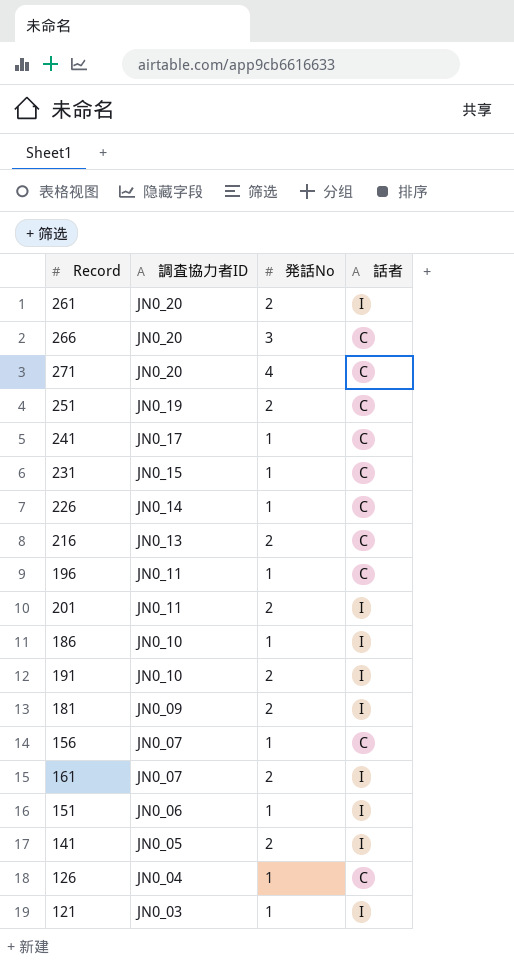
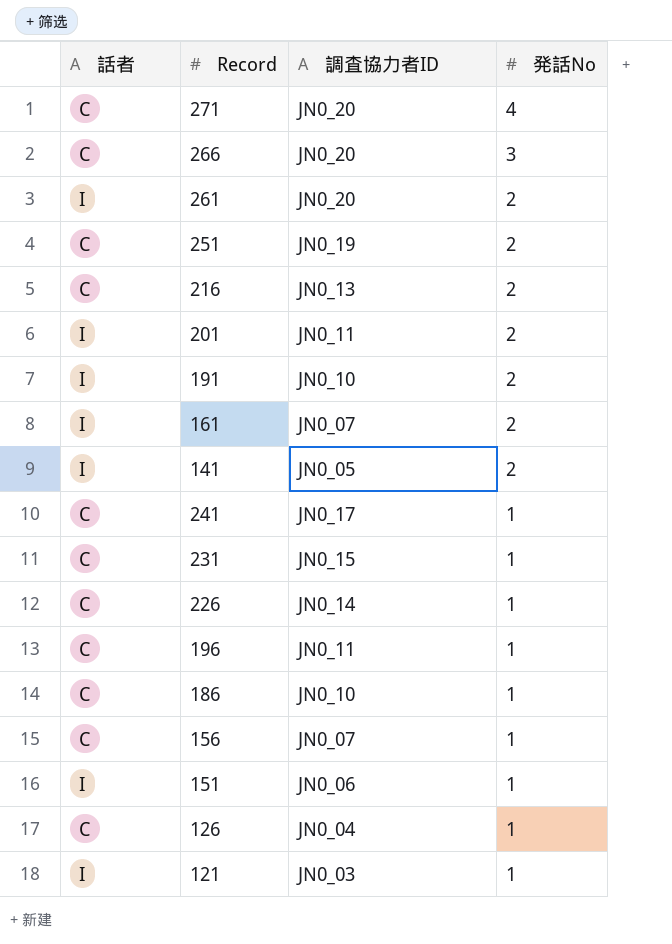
row order: 調査協力者ID descending -> 発話No descending
column 話者 | position: 4 -> 1
row 181: JN0_09 | 2 | I -> none
186 | 話者: I -> C

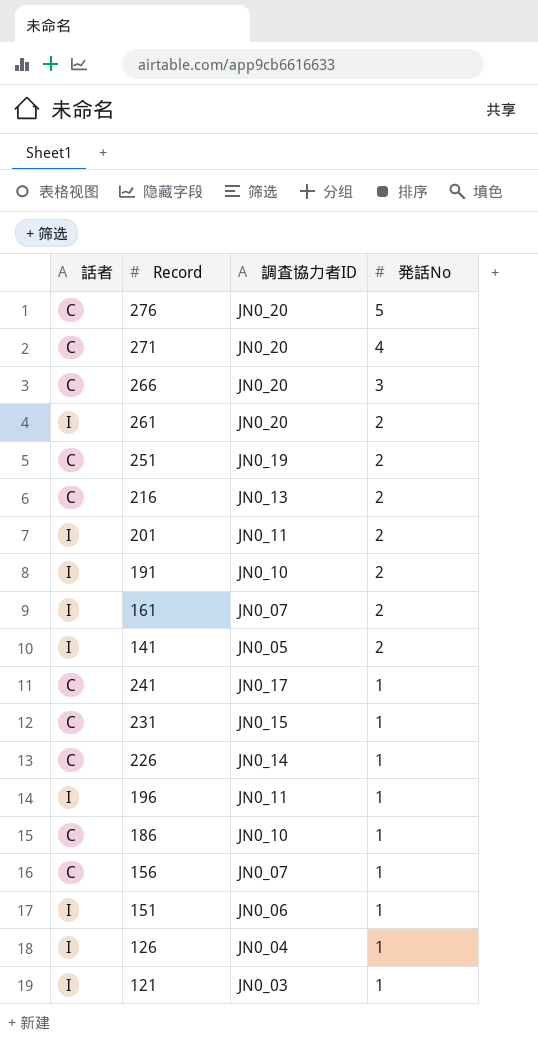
row 276: none -> C | JN0_20 | 5
196 | 話者: C -> I
126 | 話者: C -> I

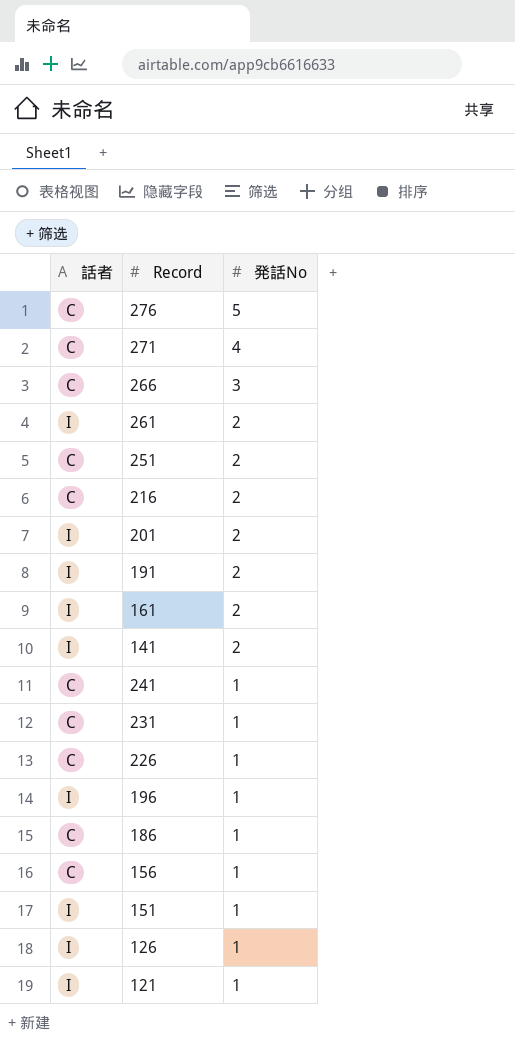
column 調査協力者ID | position: 3 -> none

